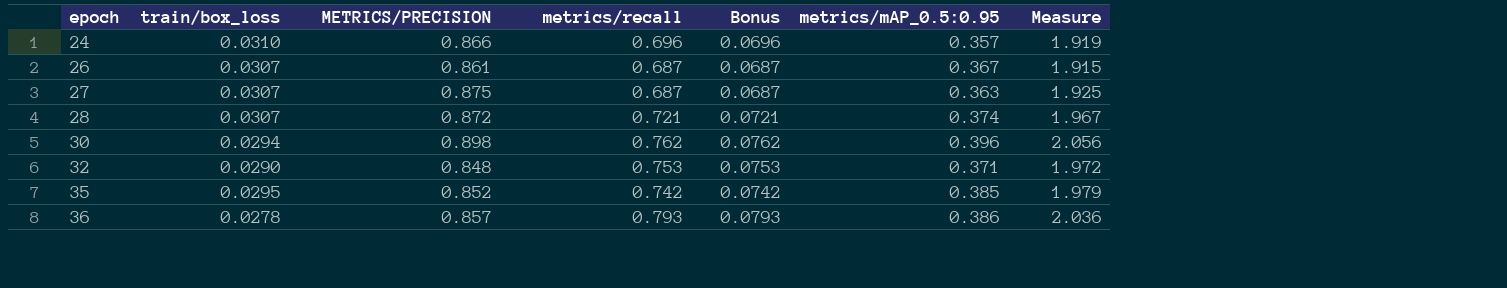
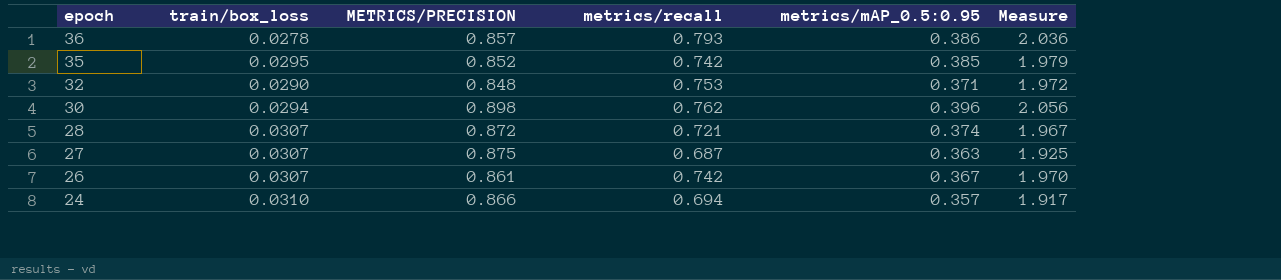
row order: epoch ascending -> epoch descending
column Bonus | formula: [metrics/recall] * 0.1 -> none
26 | metrics/recall: 0.687 -> 0.742
26 | Measure: 1.915 -> 1.970
24 | metrics/recall: 0.696 -> 0.694
24 | Measure: 1.919 -> 1.917

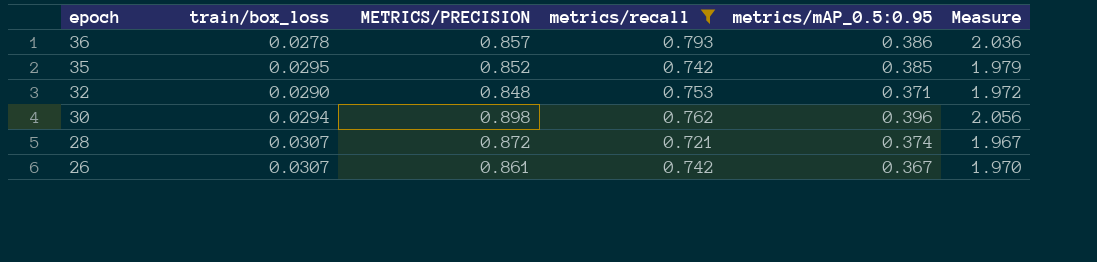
filter: none -> metrics/recall >= 0.721

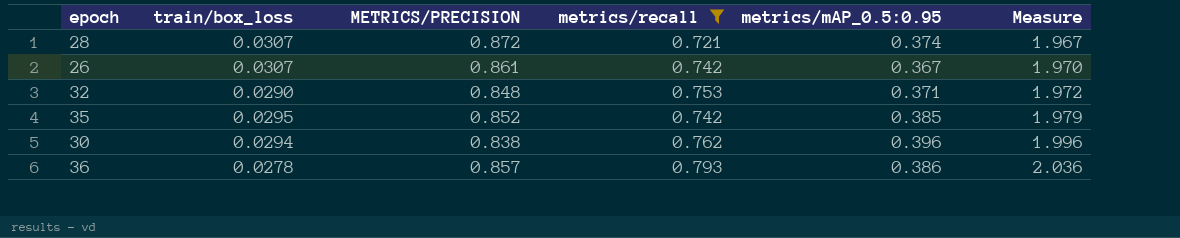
row order: epoch descending -> Measure ascending
30 | METRICS/PRECISION: 0.898 -> 0.838
30 | Measure: 2.056 -> 1.996

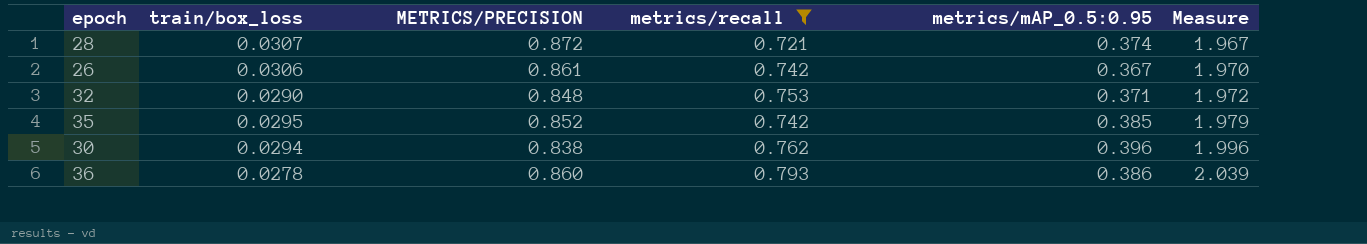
26 | train/box_loss: 0.0307 -> 0.0306
36 | METRICS/PRECISION: 0.857 -> 0.860
36 | Measure: 2.036 -> 2.039

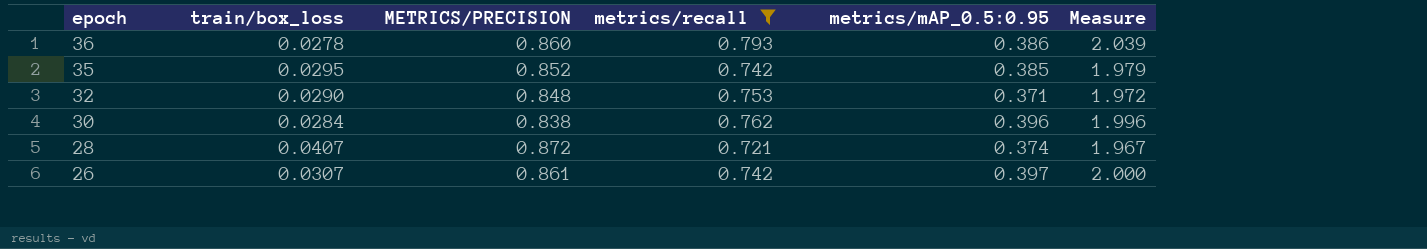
row order: Measure ascending -> epoch descending
30 | train/box_loss: 0.0294 -> 0.0284
28 | train/box_loss: 0.0307 -> 0.0407
26 | train/box_loss: 0.0306 -> 0.0307
26 | metrics/mAP_0.5:0.95: 0.367 -> 0.397
26 | Measure: 1.970 -> 2.000

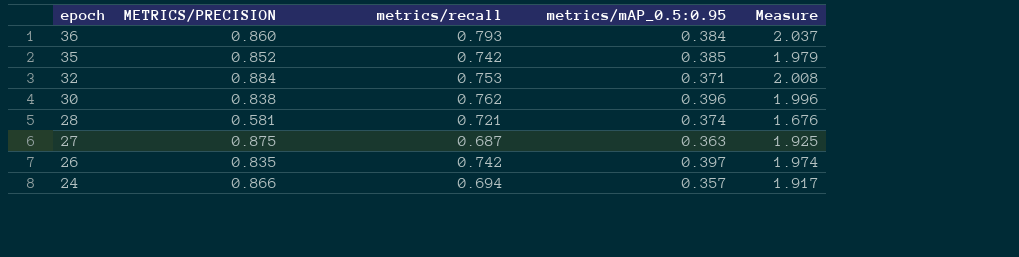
filter: metrics/recall >= 0.721 -> none
column train/box_loss | position: 2 -> none
36 | metrics/mAP_0.5:0.95: 0.386 -> 0.384
36 | Measure: 2.039 -> 2.037
32 | METRICS/PRECISION: 0.848 -> 0.884
32 | Measure: 1.972 -> 2.008
28 | METRICS/PRECISION: 0.872 -> 0.581
28 | Measure: 1.967 -> 1.676
26 | METRICS/PRECISION: 0.861 -> 0.835
26 | Measure: 2.000 -> 1.974

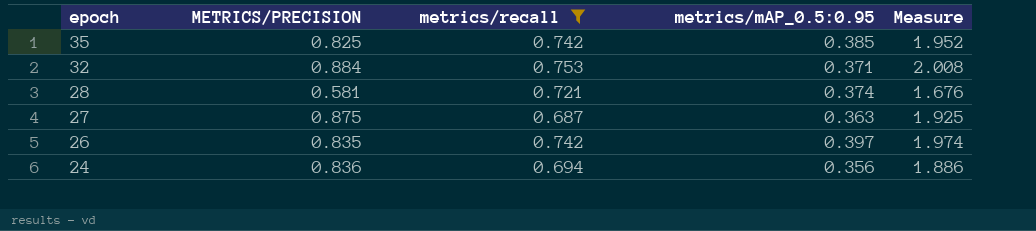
filter: none -> metrics/recall <= 0.753
35 | METRICS/PRECISION: 0.852 -> 0.825
35 | Measure: 1.979 -> 1.952
24 | METRICS/PRECISION: 0.866 -> 0.836
24 | metrics/mAP_0.5:0.95: 0.357 -> 0.356
24 | Measure: 1.917 -> 1.886

